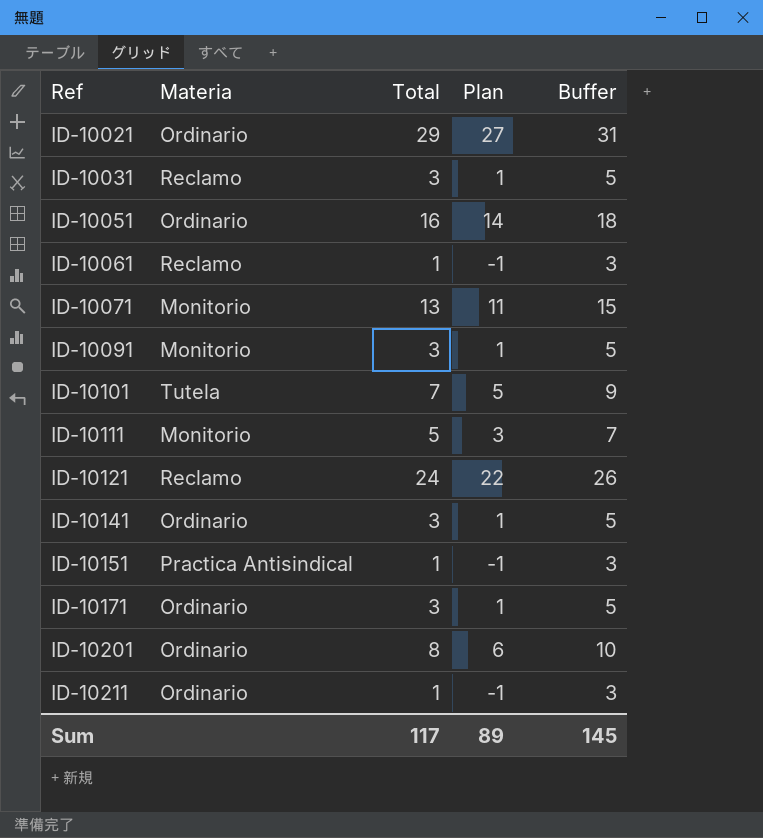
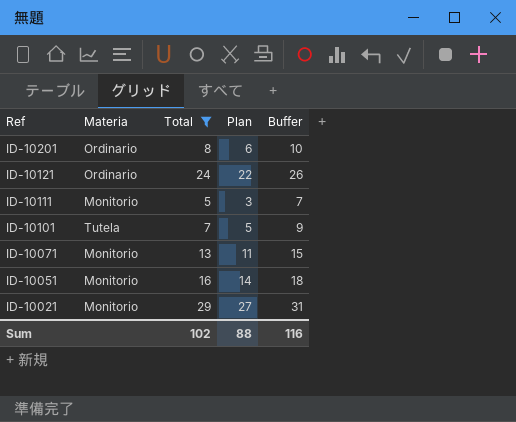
filter: none -> Total >= 5
row order: Ref ascending -> Ref descending
ID-10121 | Materia: Reclamo -> Ordinario
ID-10051 | Materia: Ordinario -> Monitorio
ID-10021 | Materia: Ordinario -> Monitorio
Sum | Total: 117 -> 102
Sum | Plan: 89 -> 88
Sum | Buffer: 145 -> 116

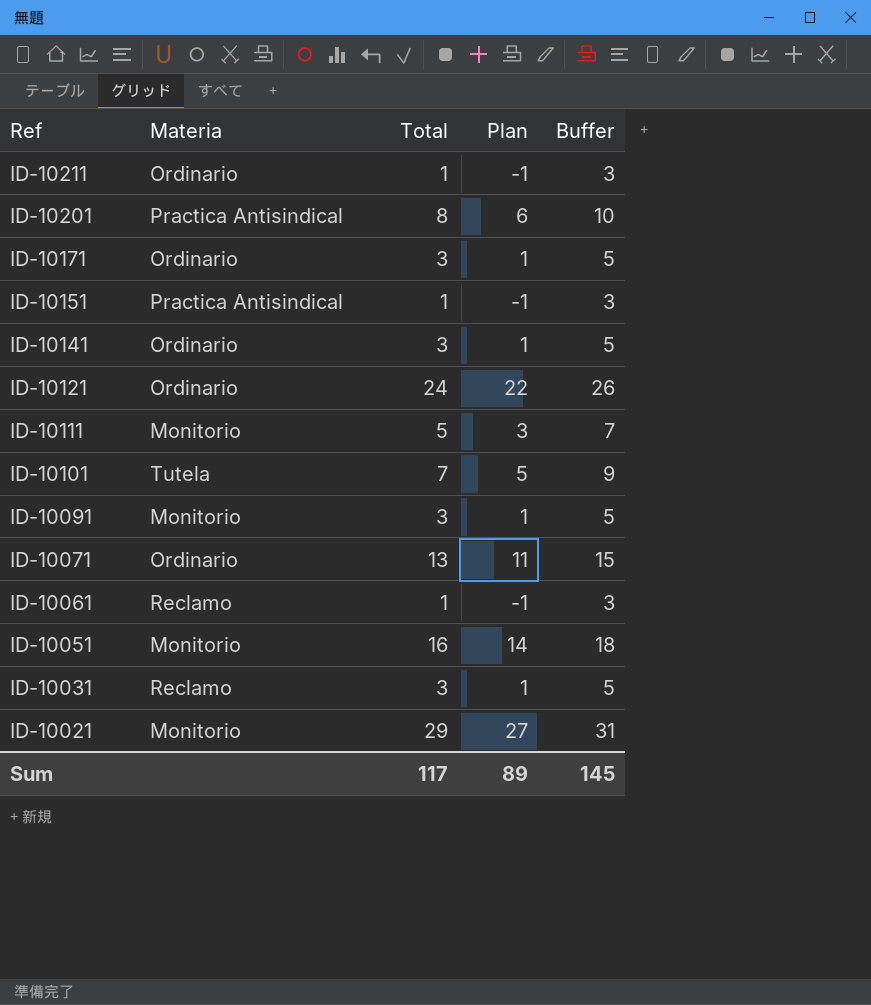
filter: Total >= 5 -> none
ID-10201 | Materia: Ordinario -> Practica Antisindical
ID-10071 | Materia: Monitorio -> Ordinario
Sum | Total: 102 -> 117
Sum | Plan: 88 -> 89
Sum | Buffer: 116 -> 145

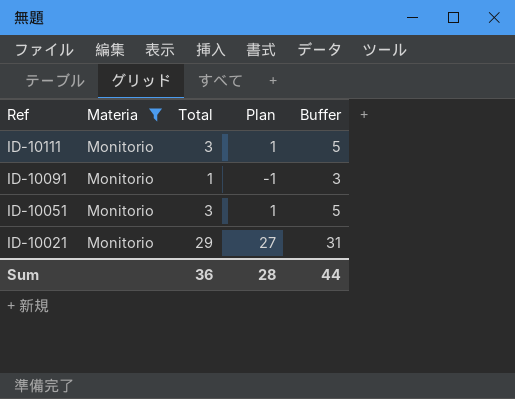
filter: none -> Materia = Monitorio
ID-10111 | Total: 5 -> 3
ID-10111 | Plan: 3 -> 1
ID-10111 | Buffer: 7 -> 5
ID-10091 | Total: 3 -> 1
ID-10091 | Plan: 1 -> -1
ID-10091 | Buffer: 5 -> 3
ID-10051 | Total: 16 -> 3
ID-10051 | Plan: 14 -> 1
ID-10051 | Buffer: 18 -> 5
Sum | Total: 117 -> 36
Sum | Plan: 89 -> 28
Sum | Buffer: 145 -> 44

